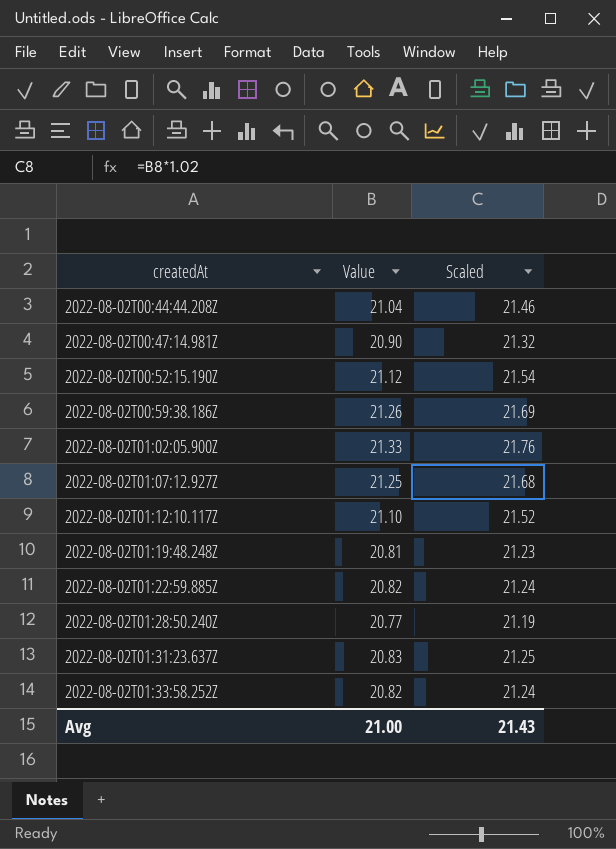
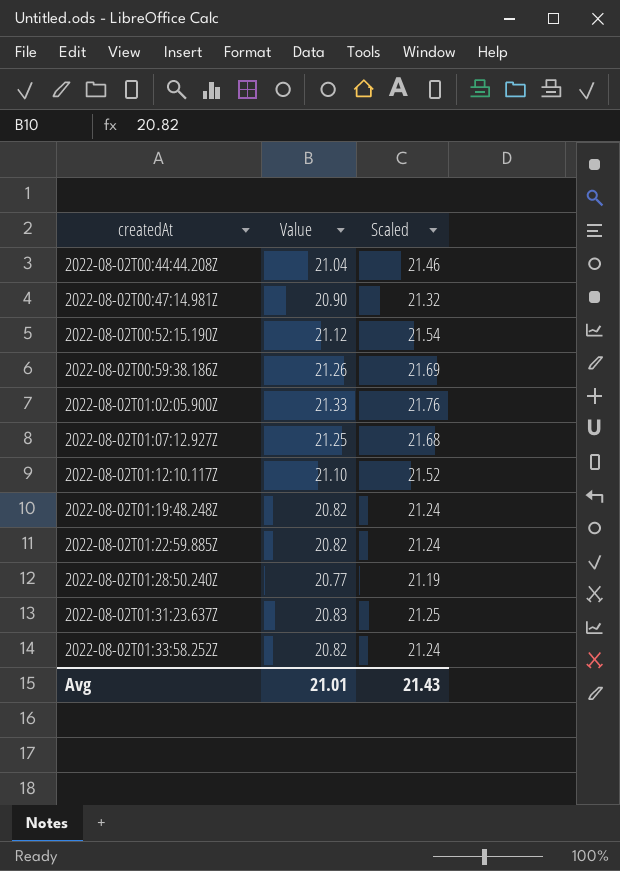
2022-08-02T01:19:48.248Z | Value: 20.81 -> 20.82
2022-08-02T01:19:48.248Z | Scaled: 21.23 -> 21.24
Avg | Value: 21.00 -> 21.01

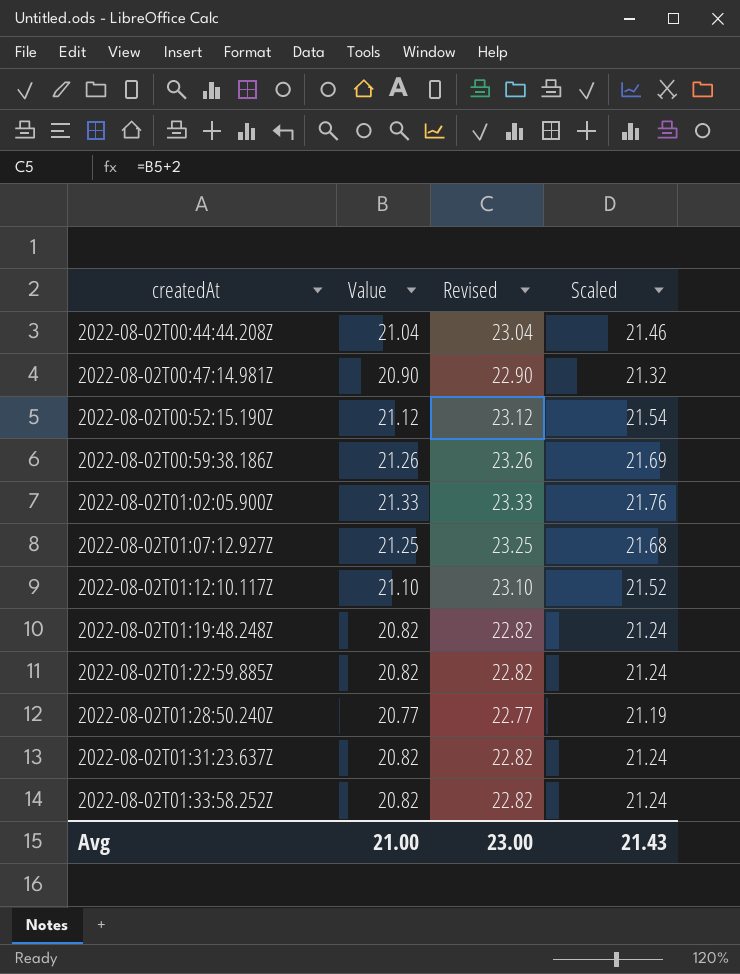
column Revised | formula: none -> [Value] + 2
2022-08-02T01:31:23.637Z | Value: 20.83 -> 20.82
2022-08-02T01:31:23.637Z | Scaled: 21.25 -> 21.24
Avg | Value: 21.01 -> 21.00

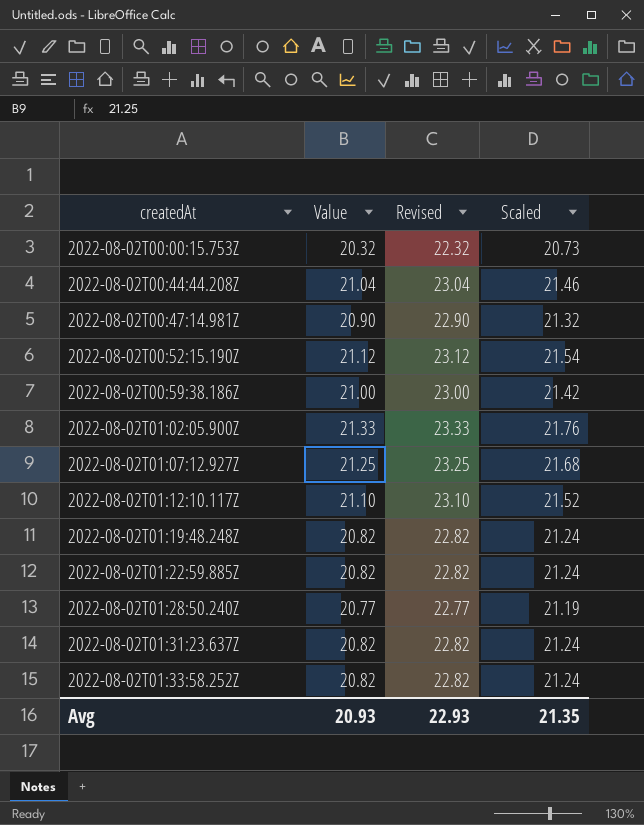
row 2022-08-02T00:00:15.753Z: none -> 20.32 | 22.32 | 20.73
2022-08-02T00:59:38.186Z | Value: 21.26 -> 21.00
2022-08-02T00:59:38.186Z | Revised: 23.26 -> 23.00
2022-08-02T00:59:38.186Z | Scaled: 21.69 -> 21.42
Avg | Value: 21.00 -> 20.93
Avg | Revised: 23.00 -> 22.93
Avg | Scaled: 21.43 -> 21.35

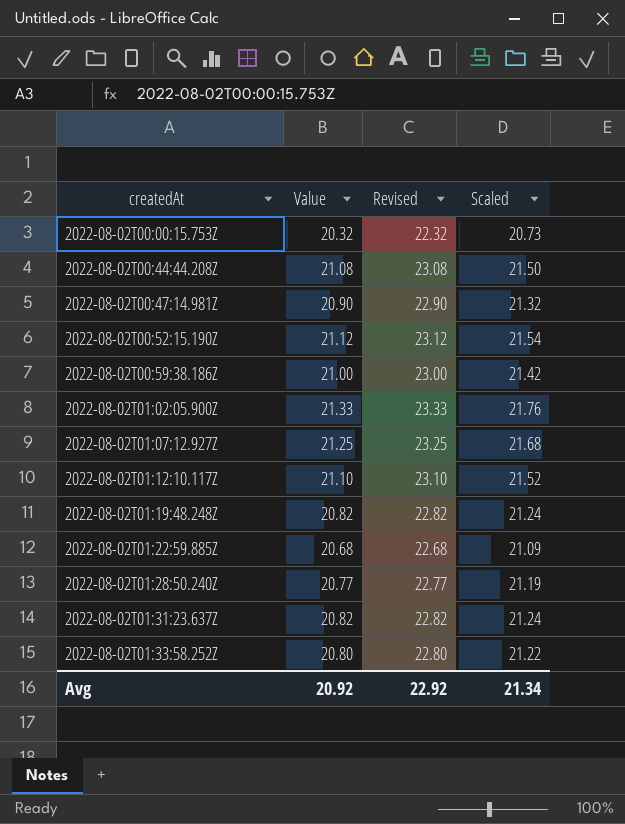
2022-08-02T00:44:44.208Z | Value: 21.04 -> 21.08
2022-08-02T00:44:44.208Z | Revised: 23.04 -> 23.08
2022-08-02T00:44:44.208Z | Scaled: 21.46 -> 21.50
2022-08-02T01:22:59.885Z | Value: 20.82 -> 20.68
2022-08-02T01:22:59.885Z | Revised: 22.82 -> 22.68
2022-08-02T01:22:59.885Z | Scaled: 21.24 -> 21.09
2022-08-02T01:33:58.252Z | Value: 20.82 -> 20.80
2022-08-02T01:33:58.252Z | Revised: 22.82 -> 22.80
2022-08-02T01:33:58.252Z | Scaled: 21.24 -> 21.22
Avg | Value: 20.93 -> 20.92
Avg | Revised: 22.93 -> 22.92
Avg | Scaled: 21.35 -> 21.34

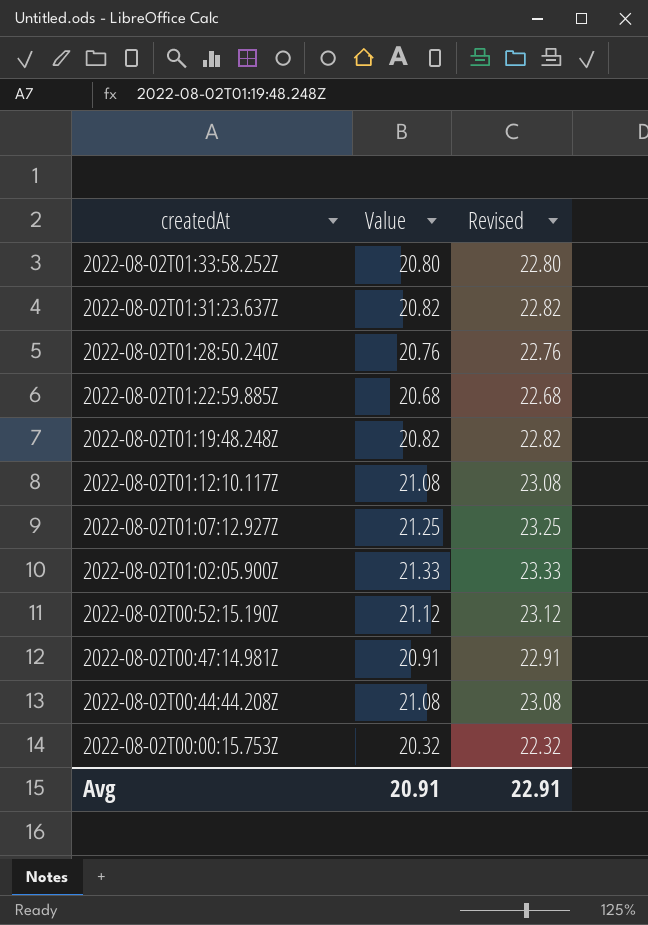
row order: createdAt ascending -> createdAt descending
column Scaled | formula: [Value] * 1.02 -> none
row 2022-08-02T00:59:38.186Z: 21.00 | 23.00 | 21.42 -> none
2022-08-02T01:28:50.240Z | Value: 20.77 -> 20.76
2022-08-02T01:28:50.240Z | Revised: 22.77 -> 22.76
2022-08-02T01:12:10.117Z | Value: 21.10 -> 21.08
2022-08-02T01:12:10.117Z | Revised: 23.10 -> 23.08
2022-08-02T00:47:14.981Z | Value: 20.90 -> 20.91
2022-08-02T00:47:14.981Z | Revised: 22.90 -> 22.91
Avg | Value: 20.92 -> 20.91
Avg | Revised: 22.92 -> 22.91

